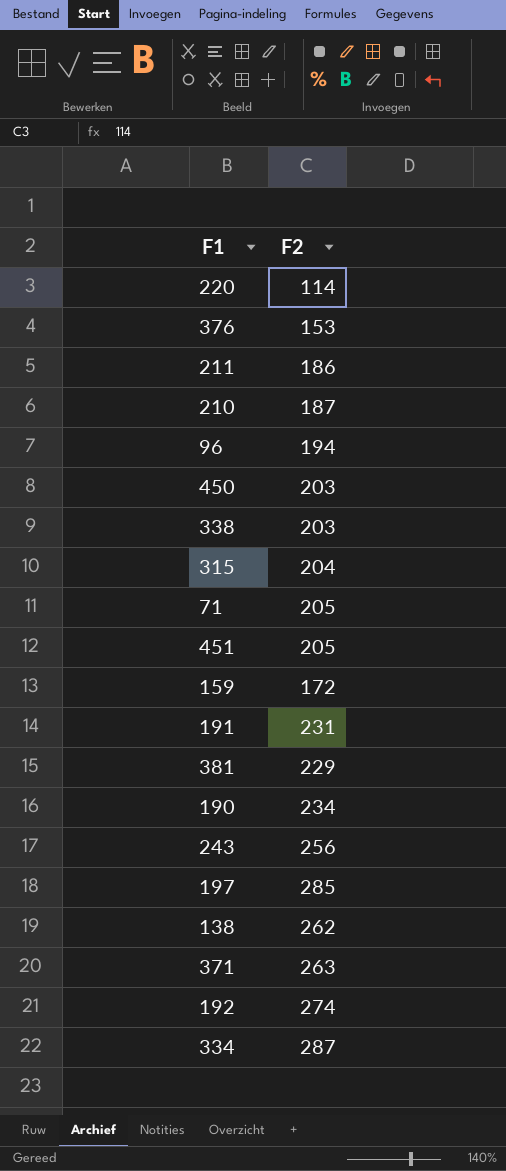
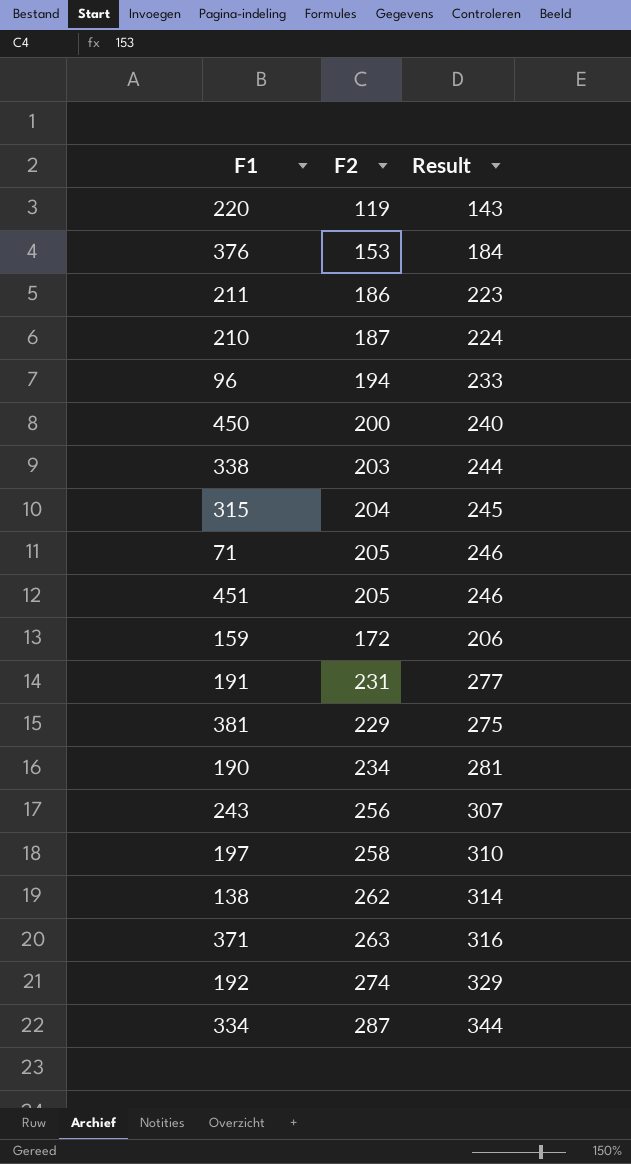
column Result | formula: none -> [F2] * 1.2
220 | F2: 114 -> 119
450 | F2: 203 -> 200
197 | F2: 285 -> 258

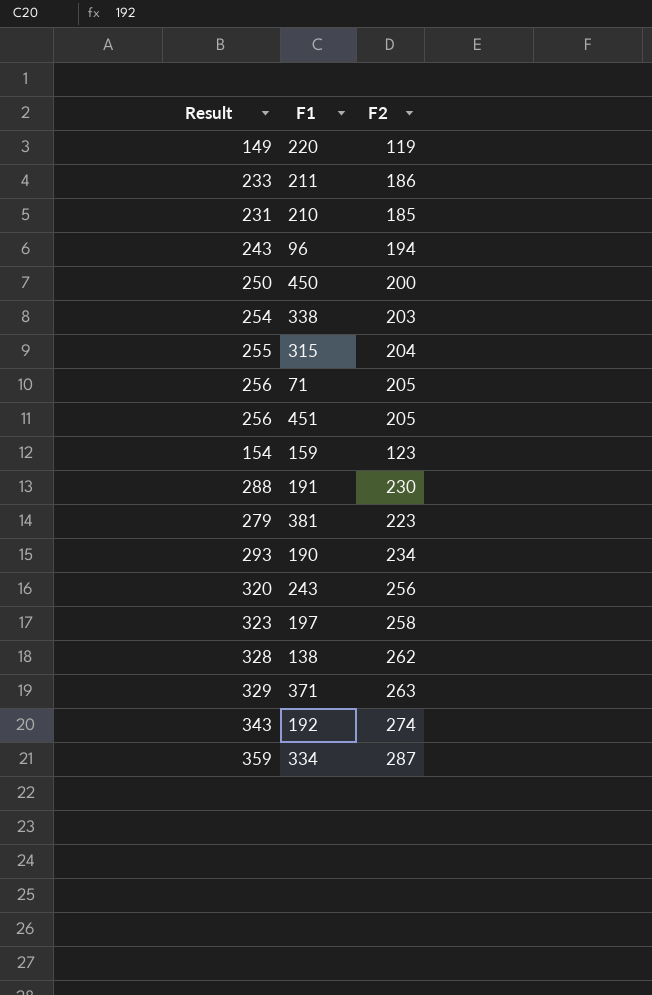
column Result | formula: [F2] * 1.2 -> [F2] * 1.25
column Result | position: 3 -> 1
row 376: 153 | 184 -> none
210 | F2: 187 -> 185
159 | F2: 172 -> 123
191 | F2: 231 -> 230
381 | F2: 229 -> 223

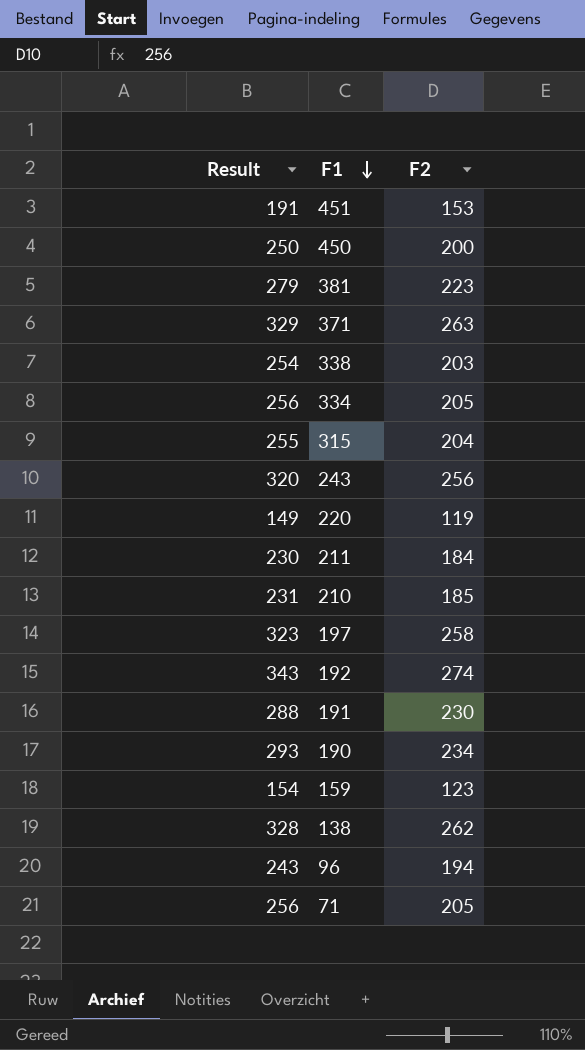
row order: none -> F1 descending
451 | Result: 256 -> 191
451 | F2: 205 -> 153
334 | Result: 359 -> 256
334 | F2: 287 -> 205
211 | Result: 233 -> 230
211 | F2: 186 -> 184

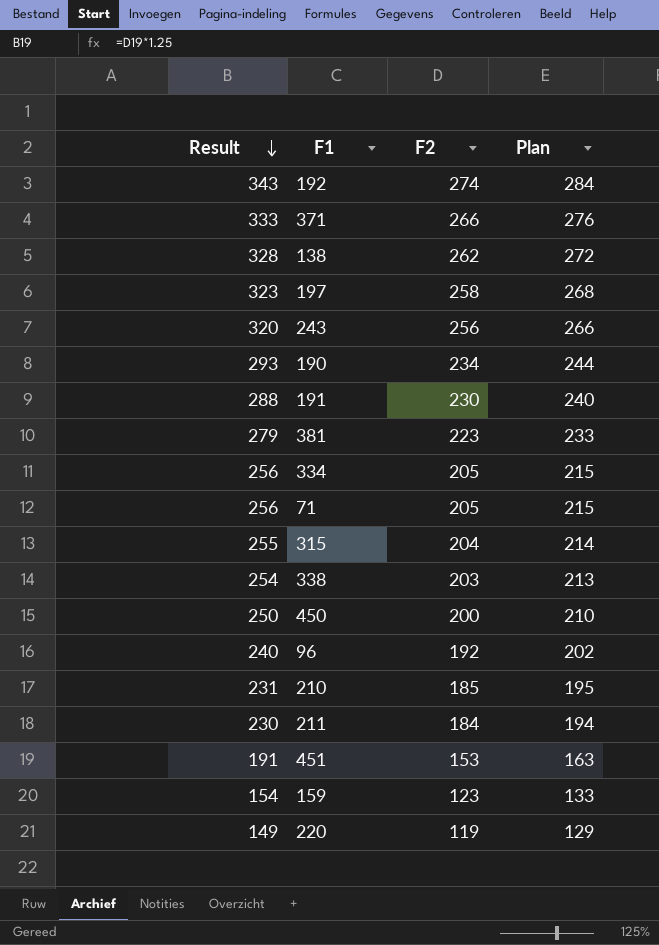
row order: F1 descending -> Result descending
column Plan | formula: none -> [F2] + 10
371 | Result: 329 -> 333
371 | F2: 263 -> 266
96 | Result: 243 -> 240
96 | F2: 194 -> 192

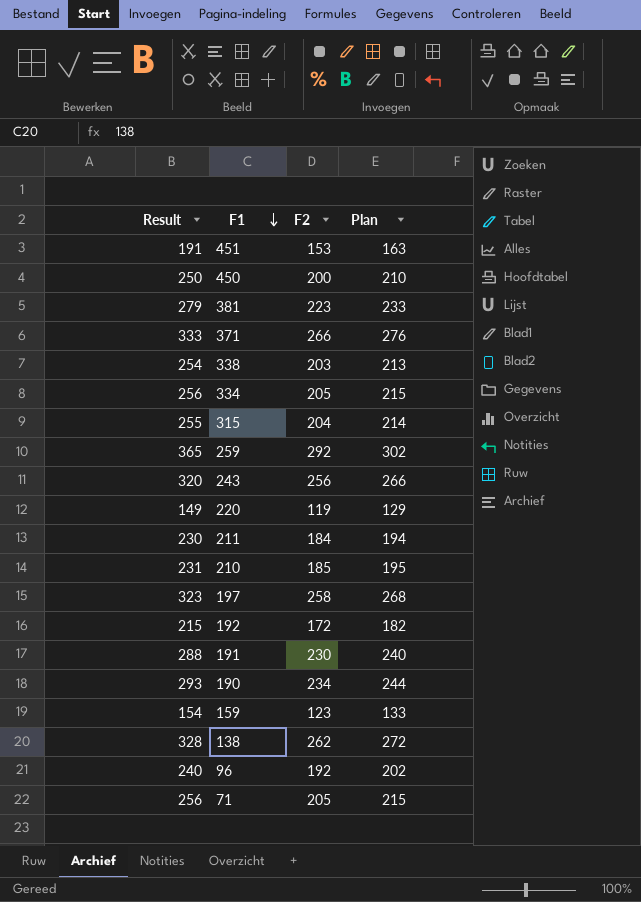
row order: Result descending -> F1 descending
row 259: none -> 365 | 292 | 302
192 | Result: 343 -> 215
192 | F2: 274 -> 172
192 | Plan: 284 -> 182

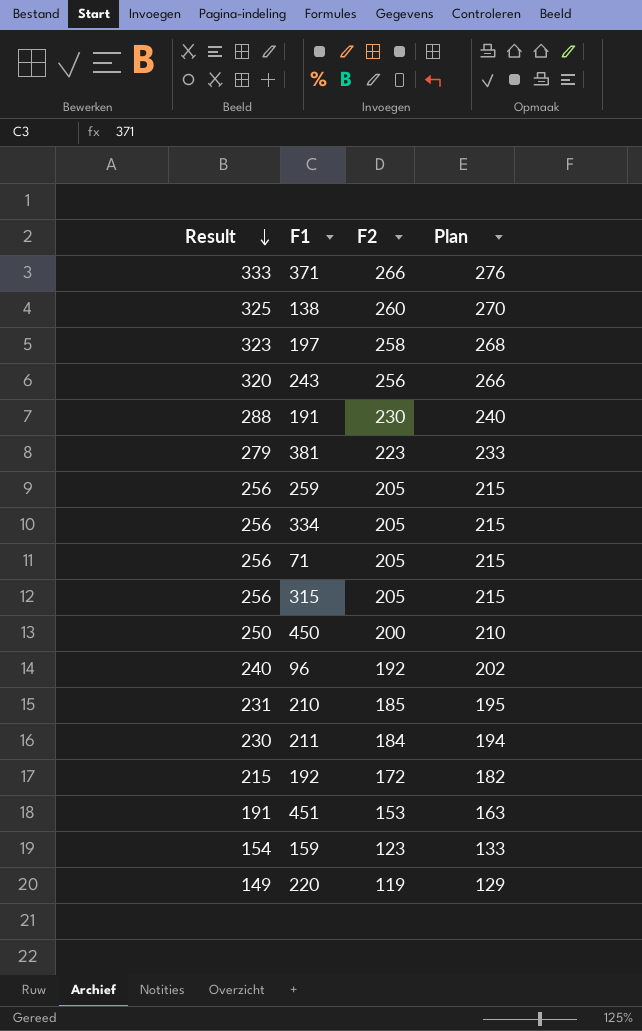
row order: F1 descending -> Result descending
row 338: 254 | 203 | 213 -> none
row 190: 293 | 234 | 244 -> none
138 | Result: 328 -> 325
138 | F2: 262 -> 260
138 | Plan: 272 -> 270
259 | Result: 365 -> 256
259 | F2: 292 -> 205
259 | Plan: 302 -> 215
315 | Result: 255 -> 256
315 | F2: 204 -> 205
315 | Plan: 214 -> 215

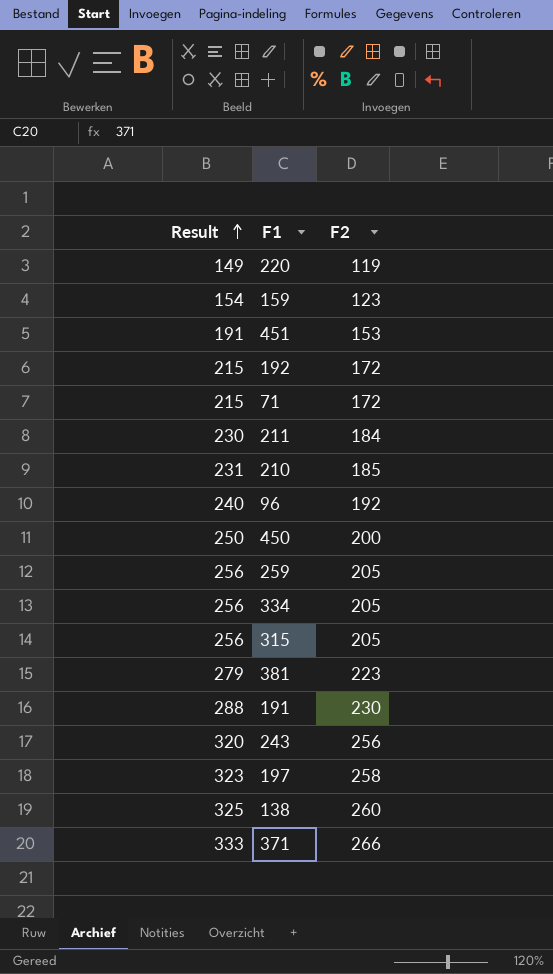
row order: Result descending -> Result ascending
column Plan | formula: [F2] + 10 -> none
71 | Result: 256 -> 215
71 | F2: 205 -> 172

